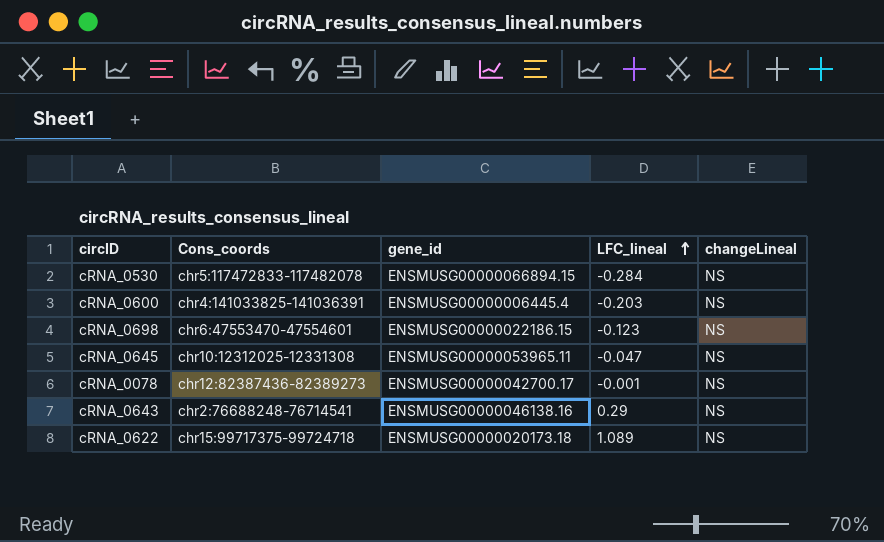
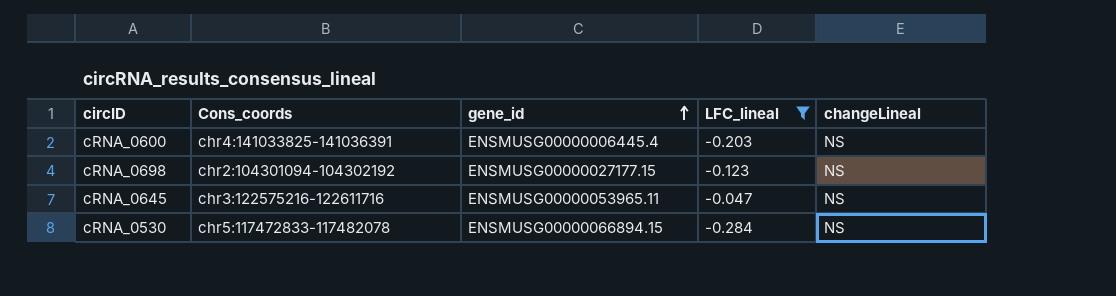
filter: none -> LFC_lineal <= -0.047
row order: LFC_lineal ascending -> gene_id ascending
cRNA_0698 | Cons_coords: chr6:47553470-47554601 -> chr2:104301094-104302192
cRNA_0698 | gene_id: ENSMUSG00000022186.15 -> ENSMUSG00000027177.15
cRNA_0645 | Cons_coords: chr10:12312025-12331308 -> chr3:122575216-122611716

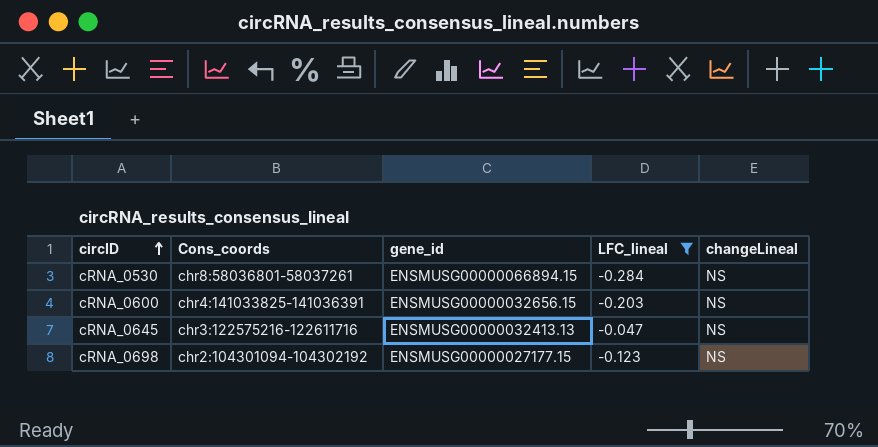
row order: gene_id ascending -> circID ascending
cRNA_0530 | Cons_coords: chr5:117472833-117482078 -> chr8:58036801-58037261
cRNA_0600 | gene_id: ENSMUSG00000006445.4 -> ENSMUSG00000032656.15
cRNA_0645 | gene_id: ENSMUSG00000053965.11 -> ENSMUSG00000032413.13

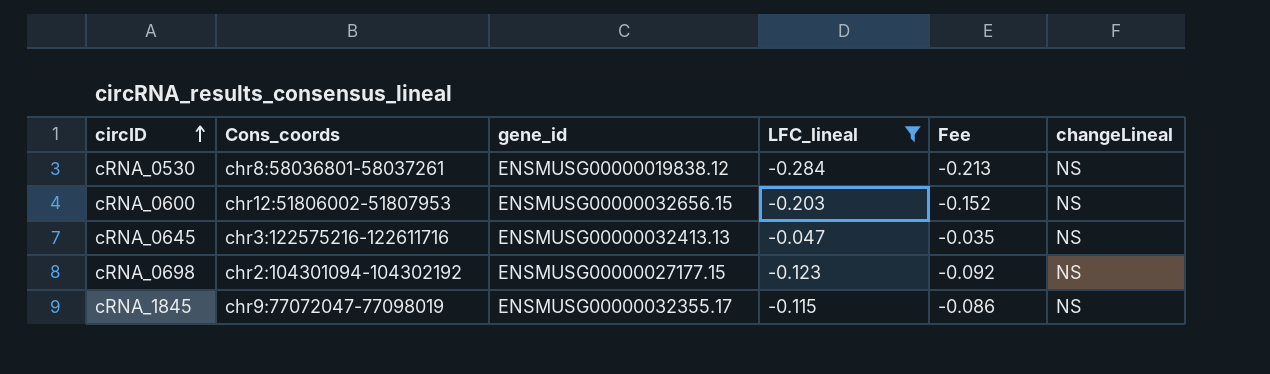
column Fee | formula: none -> [LFC_lineal] * 0.75
cRNA_0530 | gene_id: ENSMUSG00000066894.15 -> ENSMUSG00000019838.12
cRNA_0600 | Cons_coords: chr4:141033825-141036391 -> chr12:51806002-51807953
row cRNA_1845: none -> chr9:77072047-77098019 | ENSMUSG00000032355.17 | -0.115 | -0.086 | NS

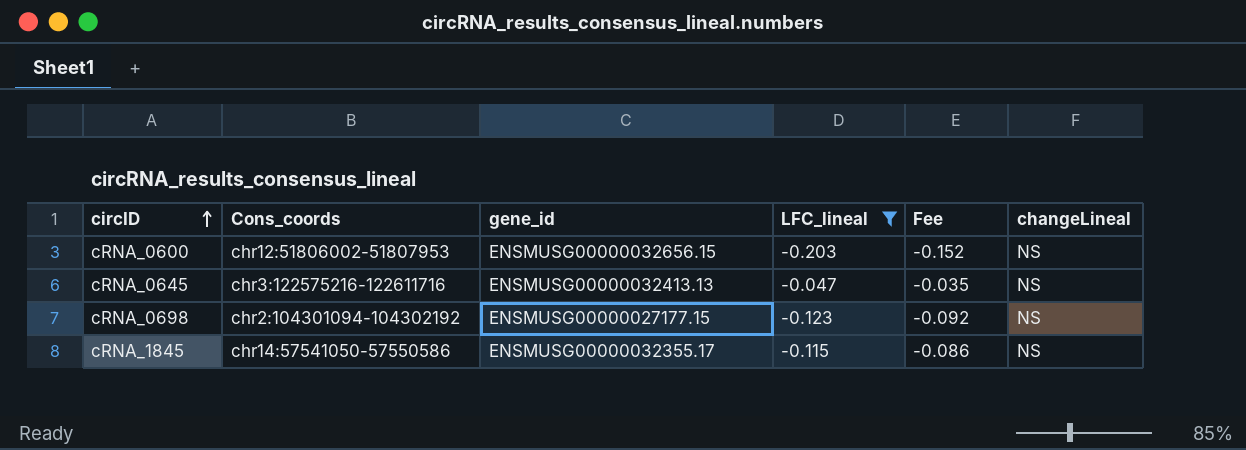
row cRNA_0530: chr8:58036801-58037261 | ENSMUSG00000019838.12 | -0.284 | -0.213 | NS -> none
cRNA_1845 | Cons_coords: chr9:77072047-77098019 -> chr14:57541050-57550586

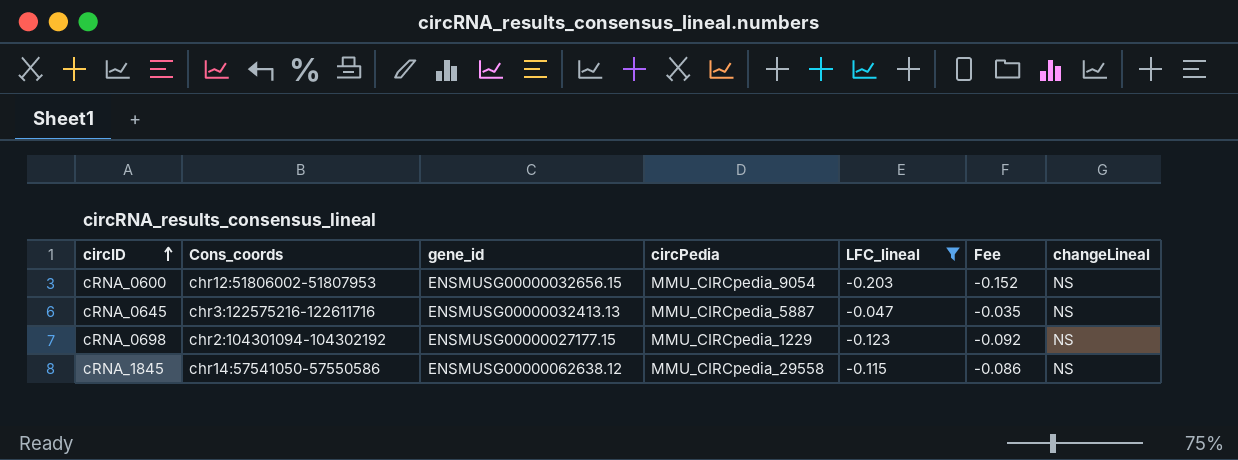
column circPedia | position: none -> 4
cRNA_1845 | gene_id: ENSMUSG00000032355.17 -> ENSMUSG00000062638.12

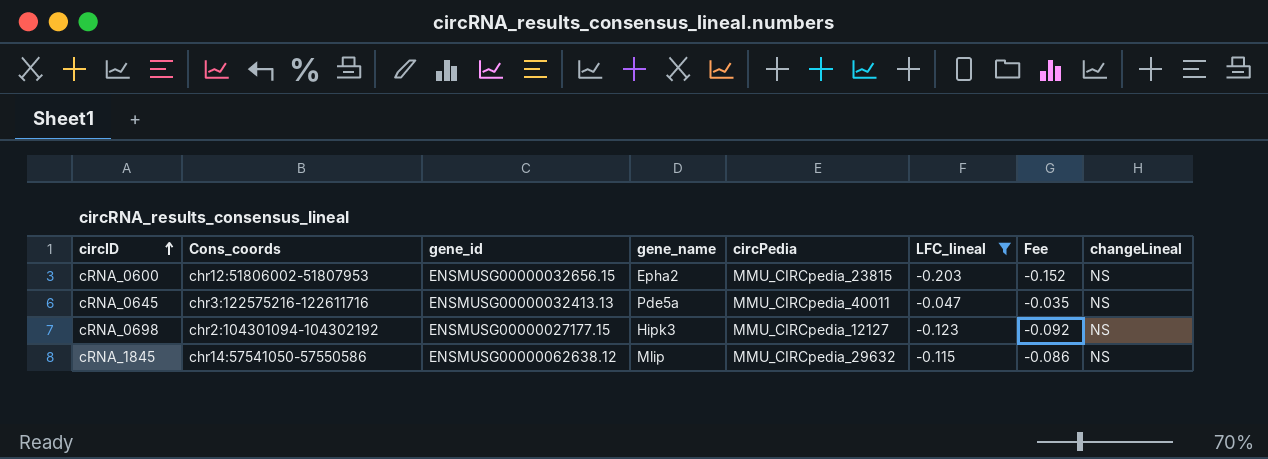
column gene_name | position: none -> 4
cRNA_0600 | circPedia: MMU_CIRCpedia_9054 -> MMU_CIRCpedia_23815
cRNA_0645 | circPedia: MMU_CIRCpedia_5887 -> MMU_CIRCpedia_40011
cRNA_0698 | circPedia: MMU_CIRCpedia_1229 -> MMU_CIRCpedia_12127
cRNA_1845 | circPedia: MMU_CIRCpedia_29558 -> MMU_CIRCpedia_29632

